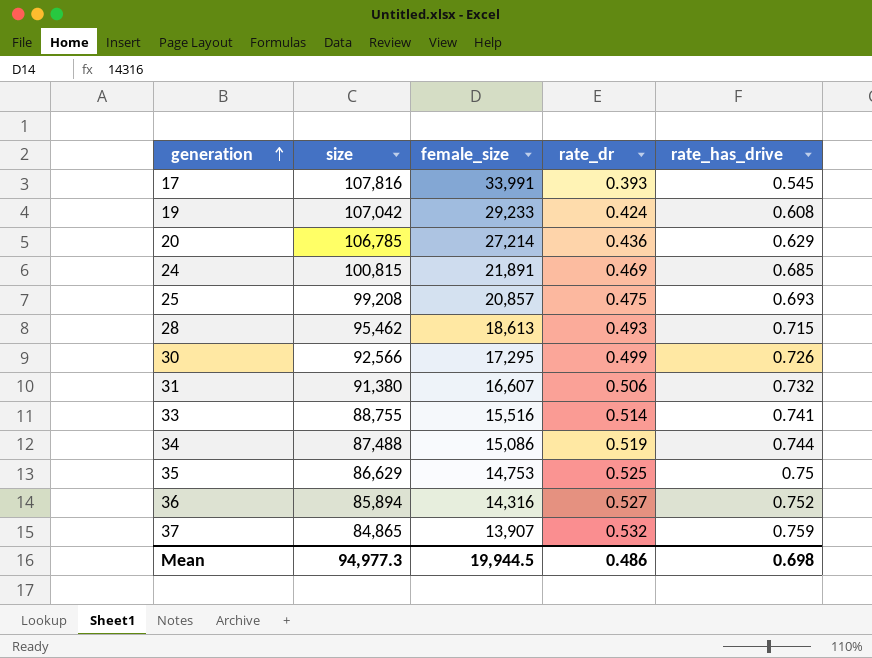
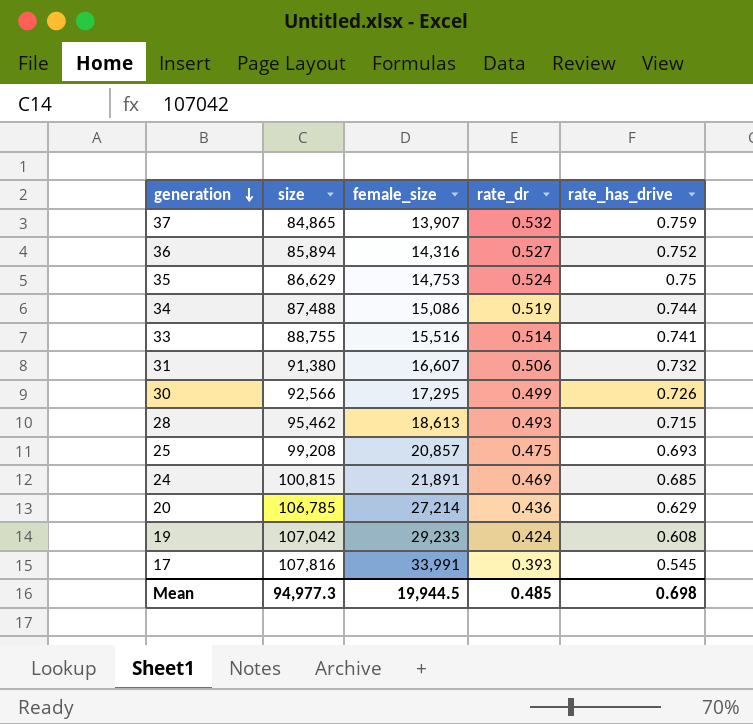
row order: generation ascending -> generation descending
35 | rate_dr: 0.525 -> 0.524
Mean | rate_dr: 0.486 -> 0.485

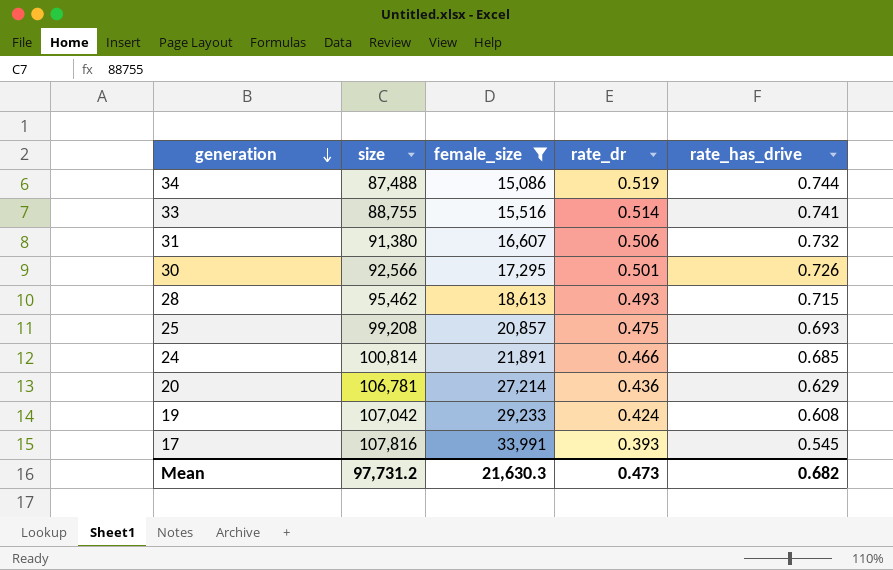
filter: none -> female_size >= 15,086
30 | rate_dr: 0.499 -> 0.501
24 | size: 100,815 -> 100,814
24 | rate_dr: 0.469 -> 0.466
20 | size: 106,785 -> 106,781
Mean | size: 94,977.3 -> 97,731.2
Mean | female_size: 19,944.5 -> 21,630.3
Mean | rate_dr: 0.485 -> 0.473
Mean | rate_has_drive: 0.698 -> 0.682

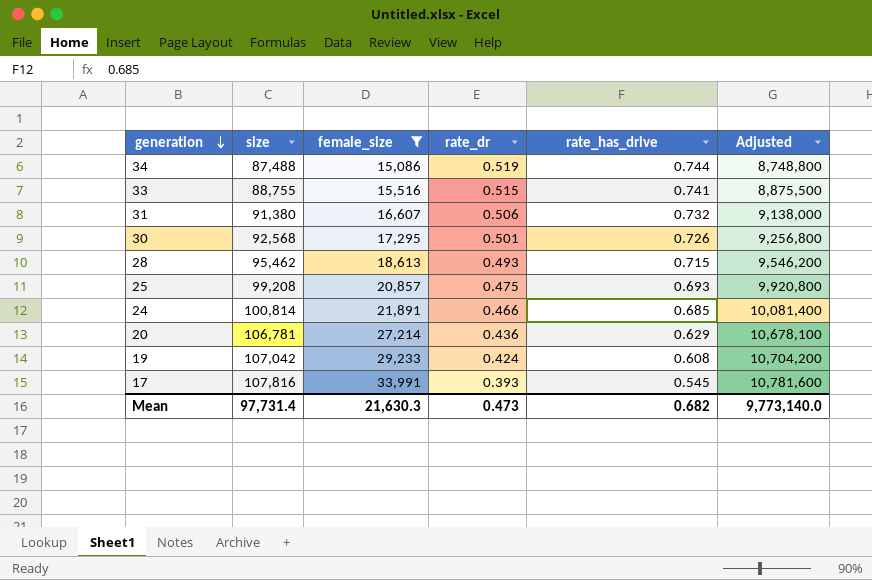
column Adjusted | formula: none -> [size] * 100
33 | rate_dr: 0.514 -> 0.515
30 | size: 92,566 -> 92,568
Mean | size: 97,731.2 -> 97,731.4

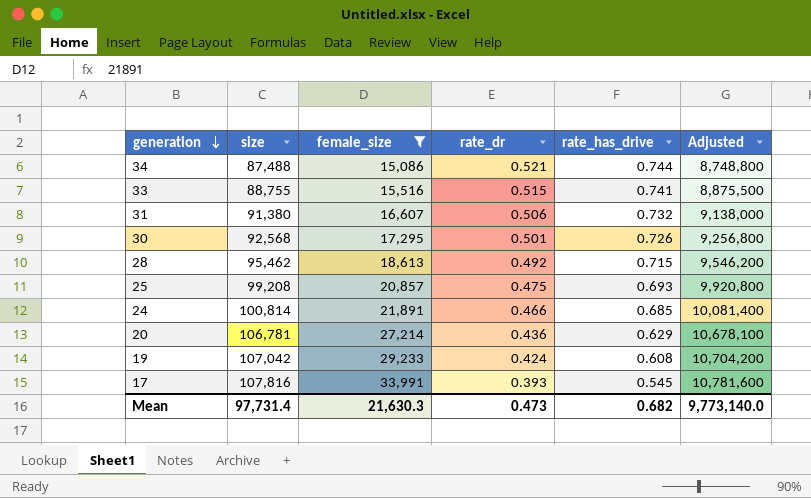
34 | rate_dr: 0.519 -> 0.521
28 | rate_dr: 0.493 -> 0.492

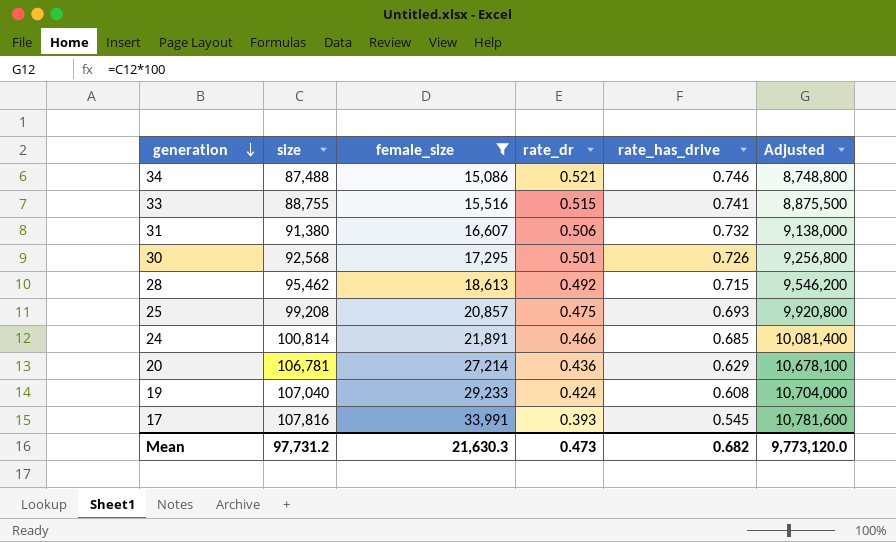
34 | rate_has_drive: 0.744 -> 0.746
19 | size: 107,042 -> 107,040
19 | Adjusted: 10,704,200 -> 10,704,000
Mean | size: 97,731.4 -> 97,731.2
Mean | Adjusted: 9,773,140.0 -> 9,773,120.0

